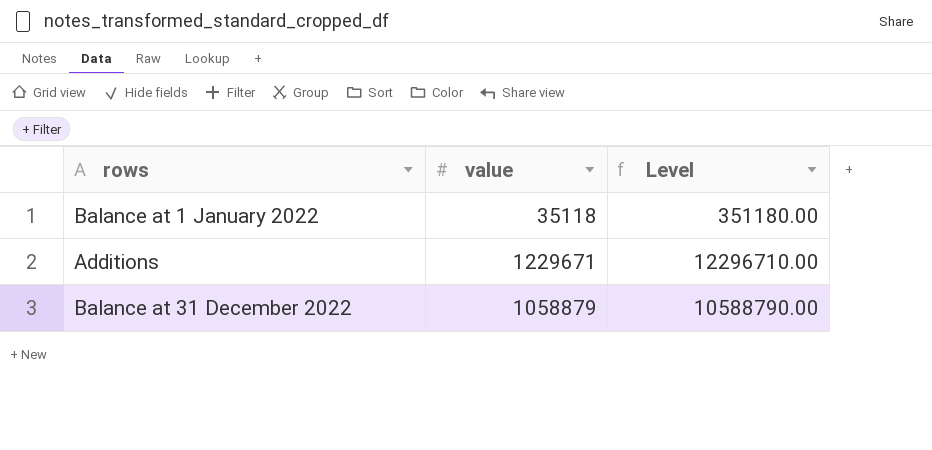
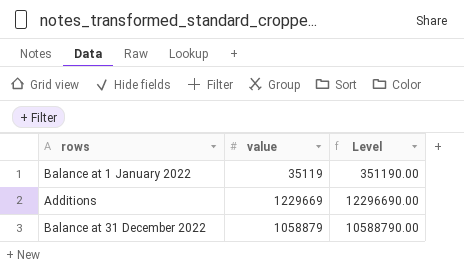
Balance at 1 January 2022 | value: 35118 -> 35119
Balance at 1 January 2022 | Level: 351180.00 -> 351190.00
Additions | value: 1229671 -> 1229669
Additions | Level: 12296710.00 -> 12296690.00

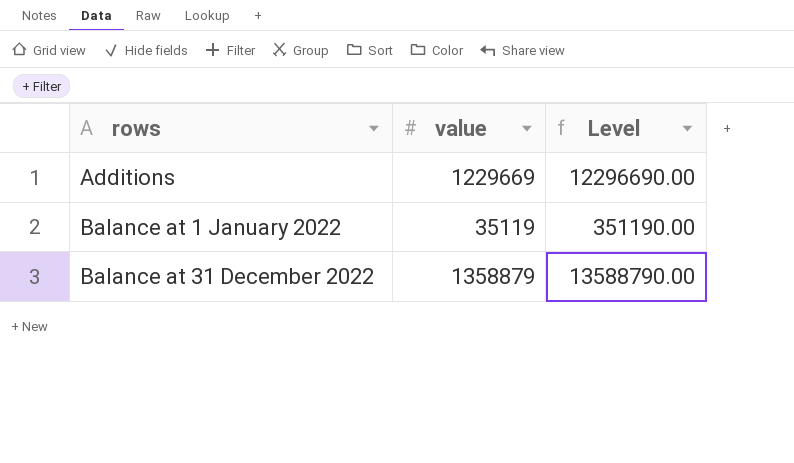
row order: none -> rows ascending
Balance at 31 December 2022 | value: 1058879 -> 1358879
Balance at 31 December 2022 | Level: 10588790.00 -> 13588790.00

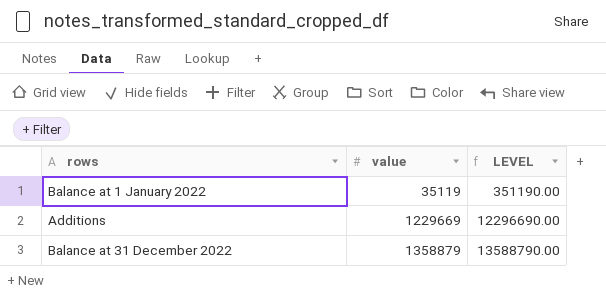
row order: rows ascending -> value ascending
column name: Level -> LEVEL

